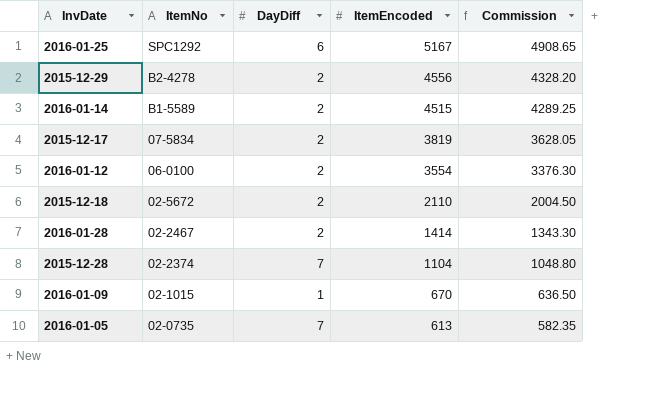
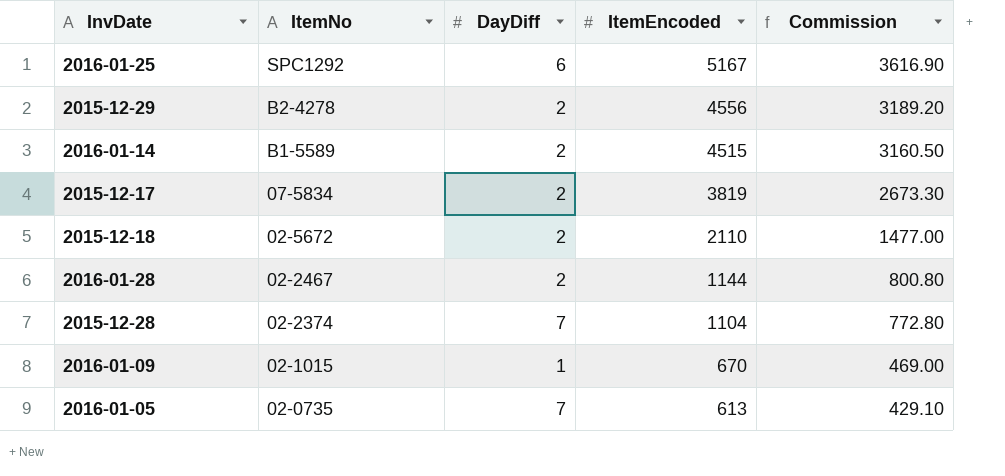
column Commission | formula: [ItemEncoded] * 0.95 -> [ItemEncoded] * 0.7
row 2016-01-12: 06-0100 | 2 | 3554 | 3376.30 -> none
2016-01-28 | ItemEncoded: 1414 -> 1144

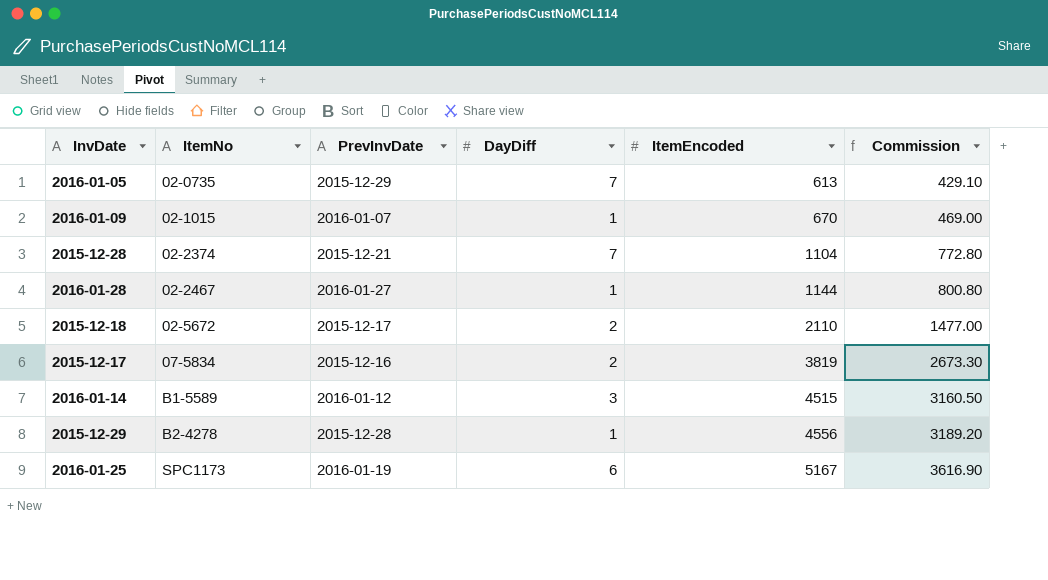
row order: ItemNo descending -> ItemNo ascending
column PrevInvDate | position: none -> 3
2016-01-28 | DayDiff: 2 -> 1
2016-01-14 | DayDiff: 2 -> 3
2015-12-29 | DayDiff: 2 -> 1
2016-01-25 | ItemNo: SPC1292 -> SPC1173

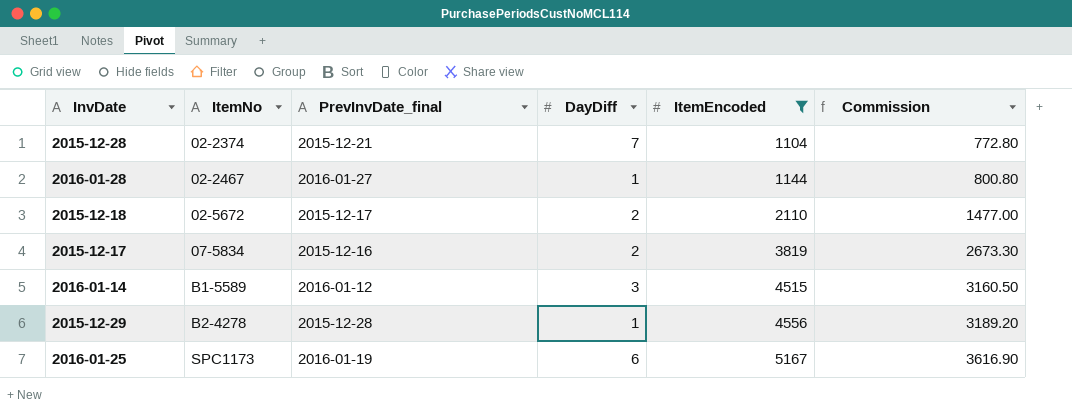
filter: none -> ItemEncoded >= 1104
column name: PrevInvDate -> PrevInvDate_final

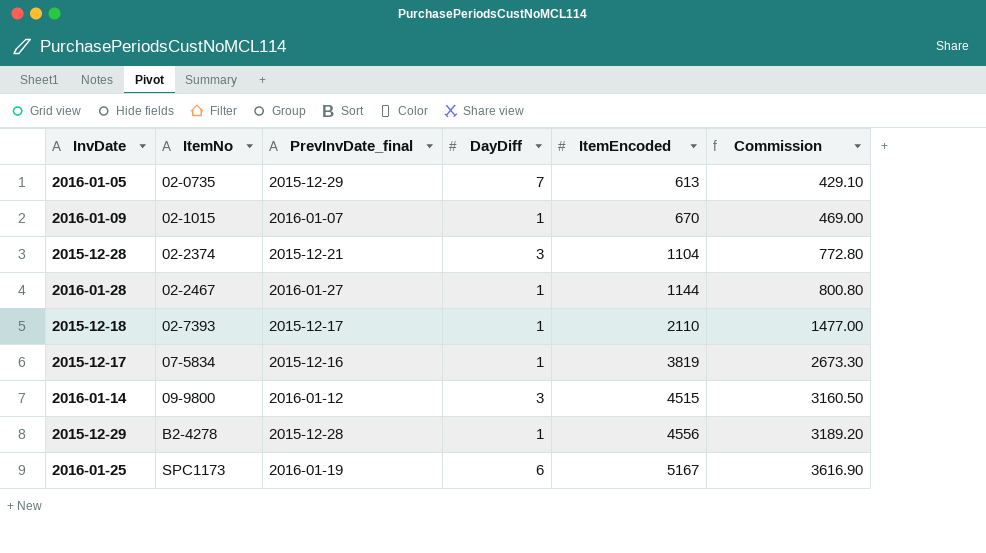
filter: ItemEncoded >= 1104 -> none
2015-12-28 | DayDiff: 7 -> 3
2015-12-18 | ItemNo: 02-5672 -> 02-7393
2015-12-18 | DayDiff: 2 -> 1
2015-12-17 | DayDiff: 2 -> 1
2016-01-14 | ItemNo: B1-5589 -> 09-9800

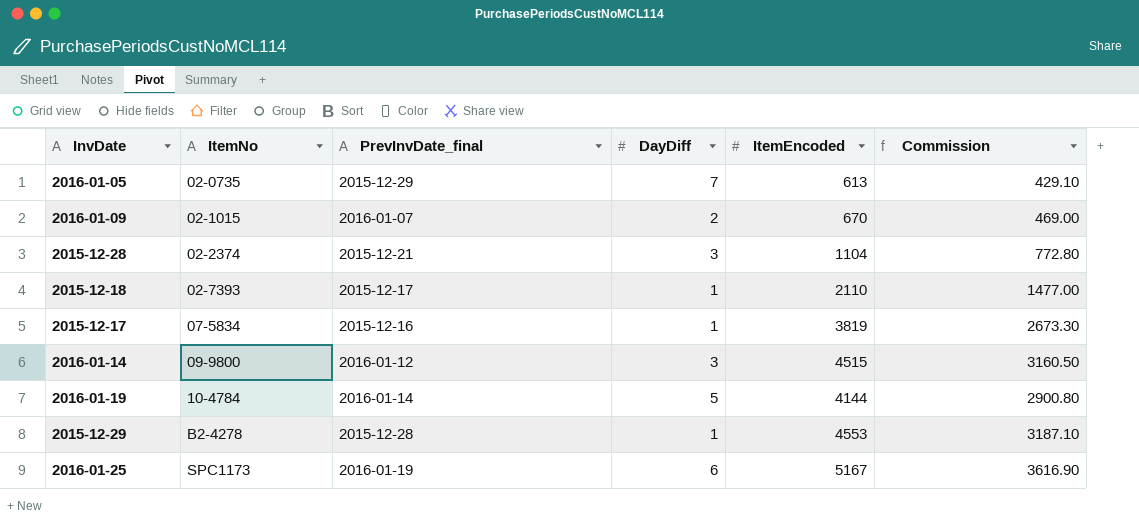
row 2016-01-28: 02-2467 | 2016-01-27 | 1 | 1144 | 800.80 -> none
2016-01-09 | DayDiff: 1 -> 2
row 2016-01-19: none -> 10-4784 | 2016-01-14 | 5 | 4144 | 2900.80
2015-12-29 | ItemEncoded: 4556 -> 4553
2015-12-29 | Commission: 3189.20 -> 3187.10

